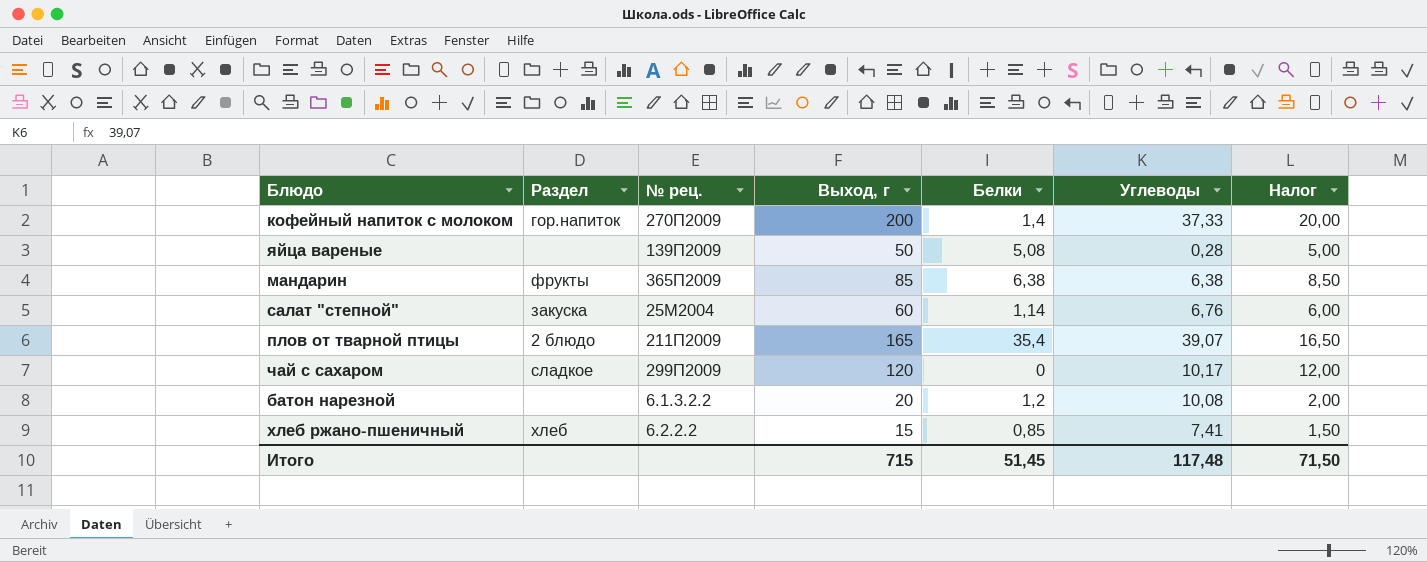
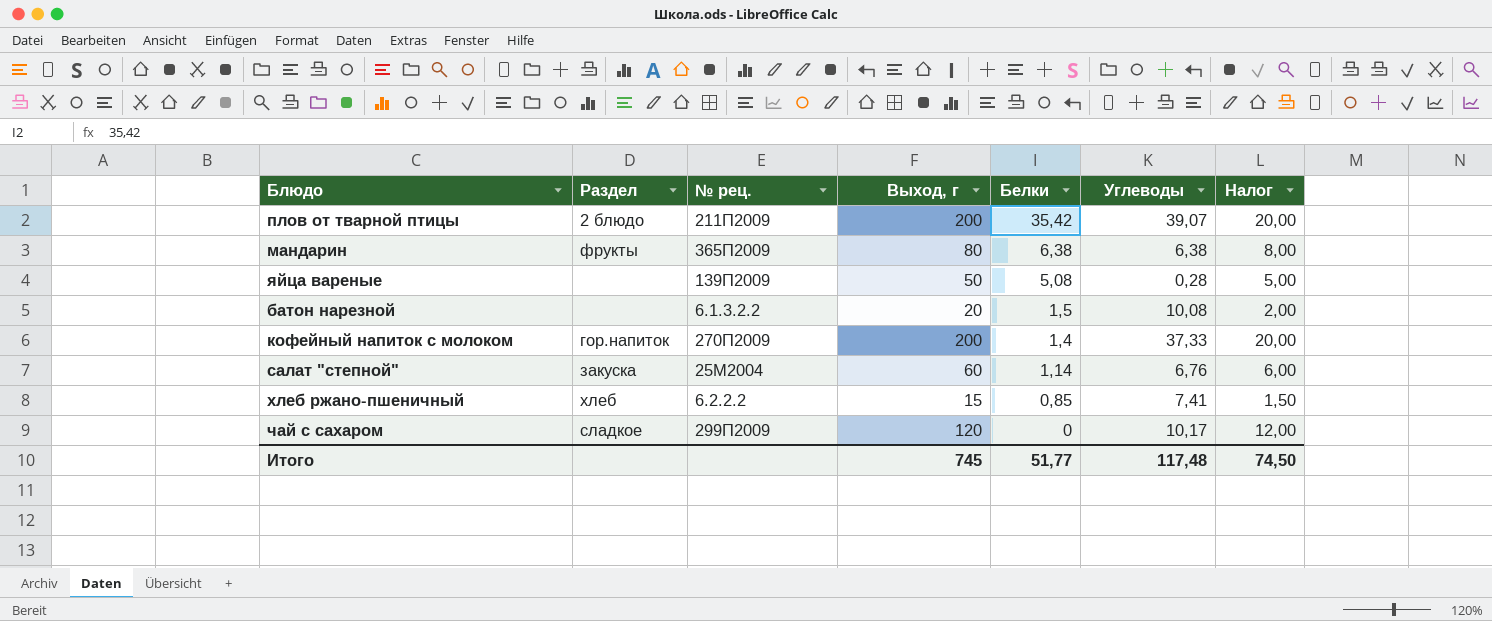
row order: none -> Белки descending
плов от тварной птицы | Выход, г: 165 -> 200
плов от тварной птицы | Белки: 35,4 -> 35,42
плов от тварной птицы | Налог: 16,50 -> 20,00
мандарин | Выход, г: 85 -> 80
мандарин | Налог: 8,50 -> 8,00
батон нарезной | Белки: 1,2 -> 1,5
Итого | Выход, г: 715 -> 745
Итого | Белки: 51,45 -> 51,77
Итого | Налог: 71,50 -> 74,50

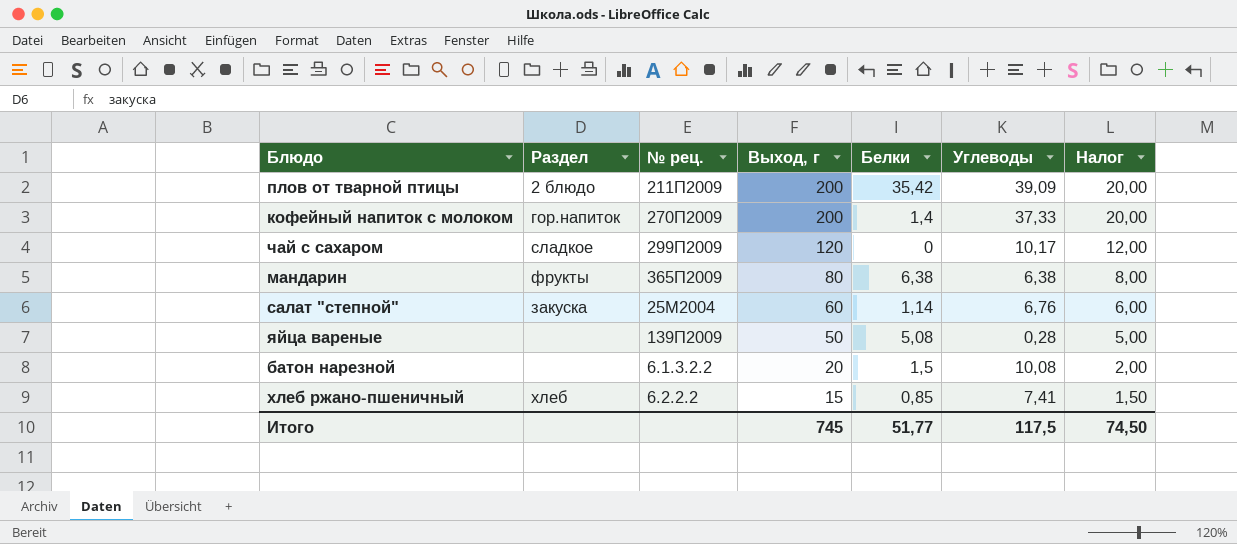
row order: Белки descending -> Выход, г descending
плов от тварной птицы | Углеводы: 39,07 -> 39,09
Итого | Углеводы: 117,48 -> 117,5

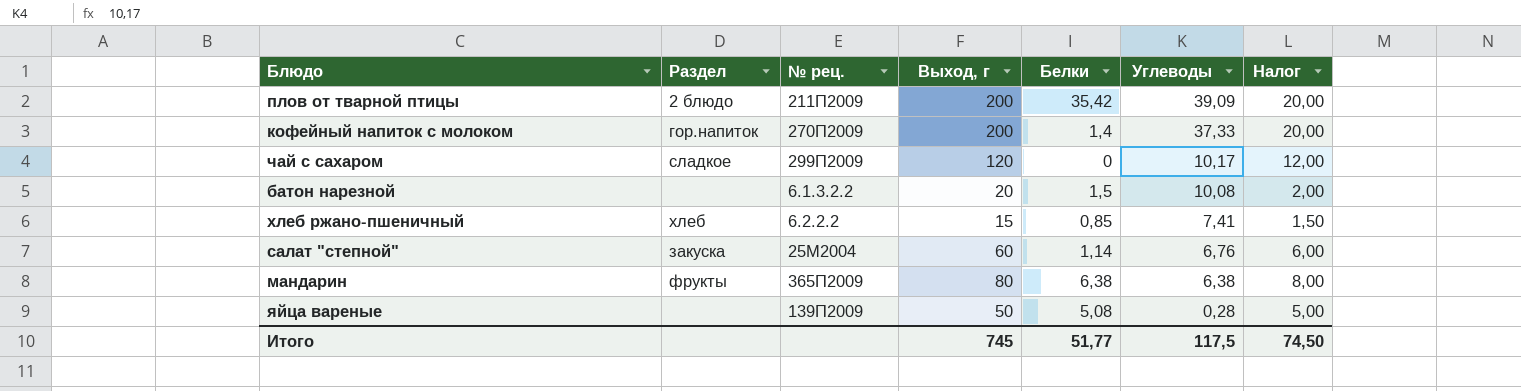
row order: Выход, г descending -> Углеводы descending

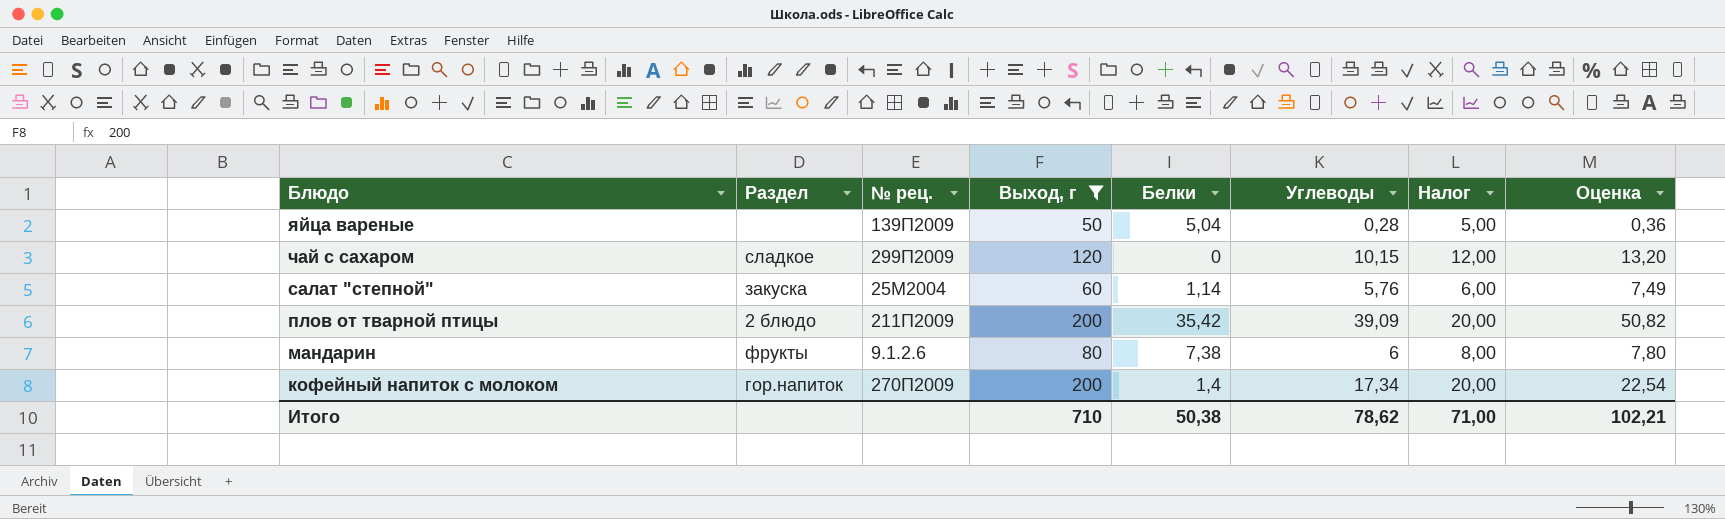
filter: none -> Выход, г >= 50
row order: Углеводы descending -> Блюдо descending
column Оценка | formula: none -> [Углеводы] * 1,3
яйца вареные | Белки: 5,08 -> 5,04
чай с сахаром | Углеводы: 10,17 -> 10,15
салат "степной" | Углеводы: 6,76 -> 5,76
мандарин | № рец.: 365П2009 -> 9.1.2.6
мандарин | Белки: 6,38 -> 7,38
мандарин | Углеводы: 6,38 -> 6
кофейный напиток с молоком | Углеводы: 37,33 -> 17,34
Итого | Выход, г: 745 -> 710
Итого | Белки: 51,77 -> 50,38
Итого | Углеводы: 117,5 -> 78,62
Итого | Налог: 74,50 -> 71,00

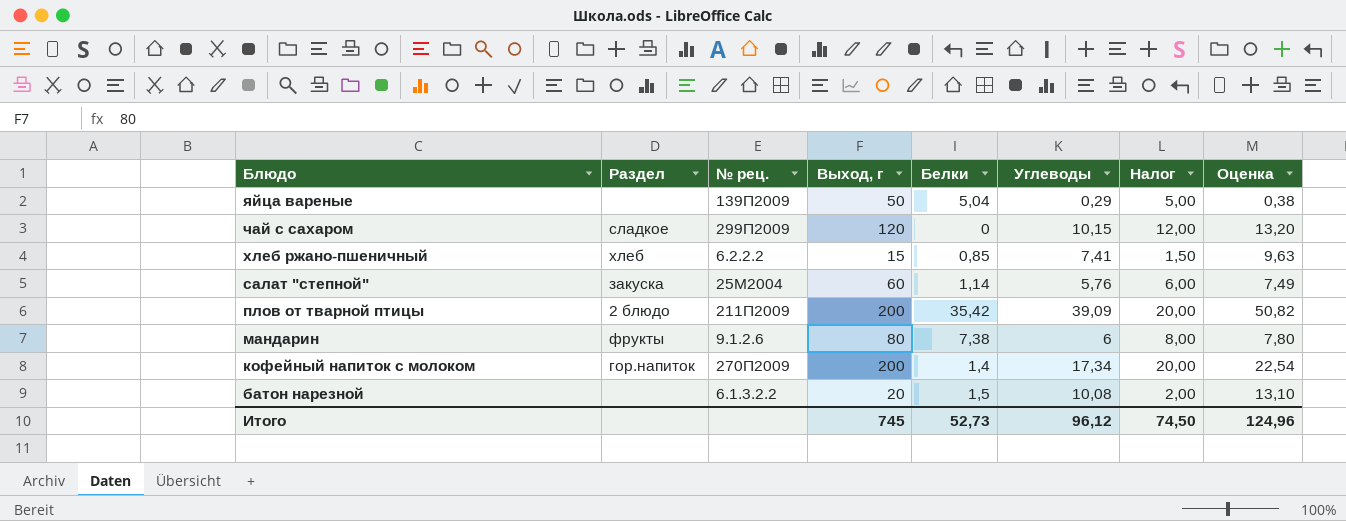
filter: Выход, г >= 50 -> none
яйца вареные | Углеводы: 0,28 -> 0,29
яйца вареные | Оценка: 0,36 -> 0,38
Итого | Выход, г: 710 -> 745
Итого | Белки: 50,38 -> 52,73
Итого | Углеводы: 78,62 -> 96,12
Итого | Налог: 71,00 -> 74,50
Итого | Оценка: 102,21 -> 124,96

